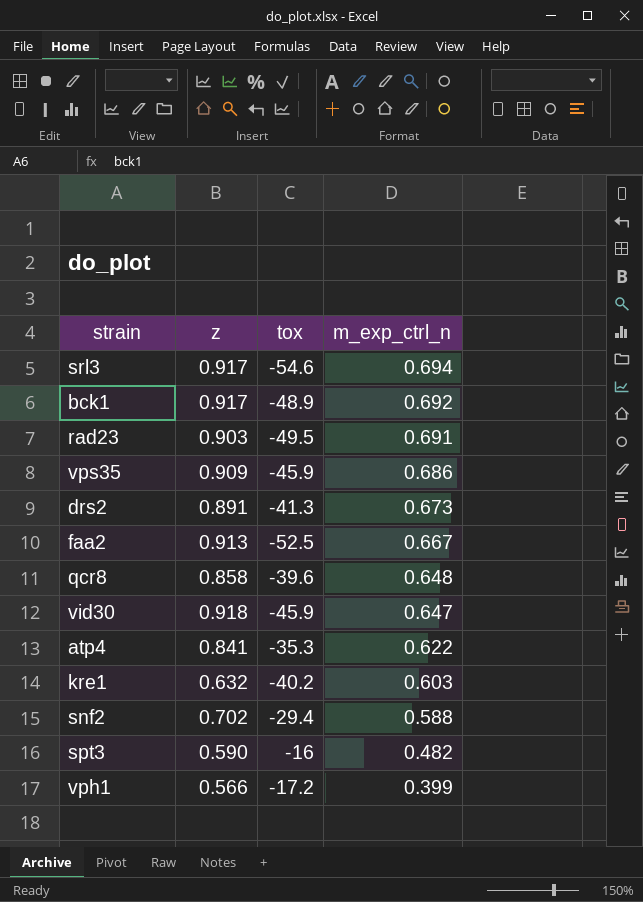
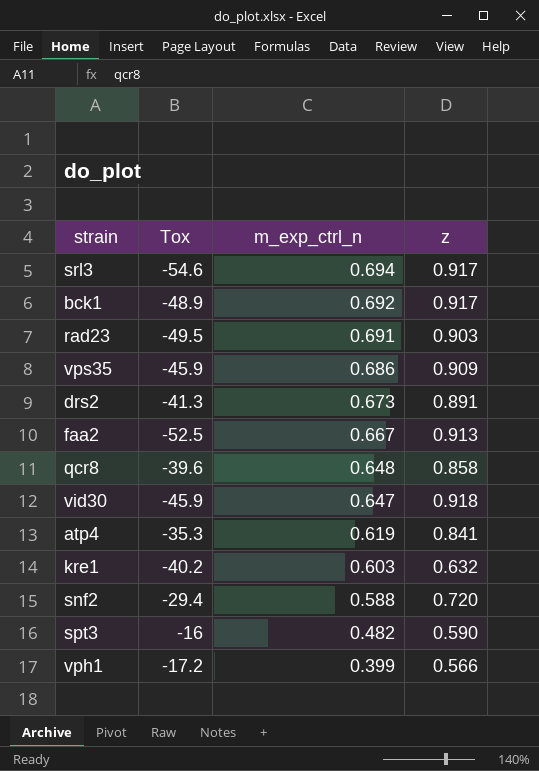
column name: tox -> Tox
column z | position: 2 -> 4
atp4 | m_exp_ctrl_n: 0.622 -> 0.619
snf2 | z: 0.702 -> 0.720

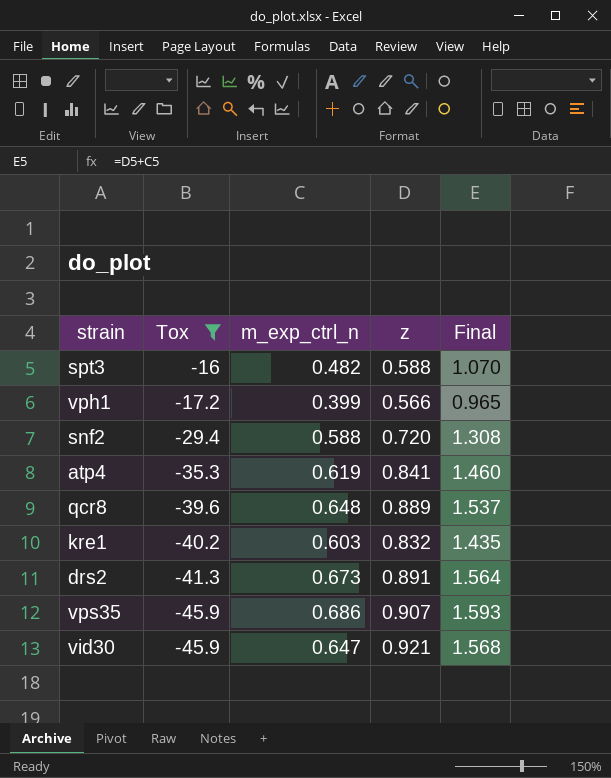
filter: none -> Tox >= -45.9
row order: m_exp_ctrl_n descending -> Tox descending
column Final | formula: none -> [m_exp_ctrl_n] + [z]
spt3 | z: 0.590 -> 0.588
qcr8 | z: 0.858 -> 0.889
kre1 | z: 0.632 -> 0.832
vps35 | z: 0.909 -> 0.907
vid30 | z: 0.918 -> 0.921

